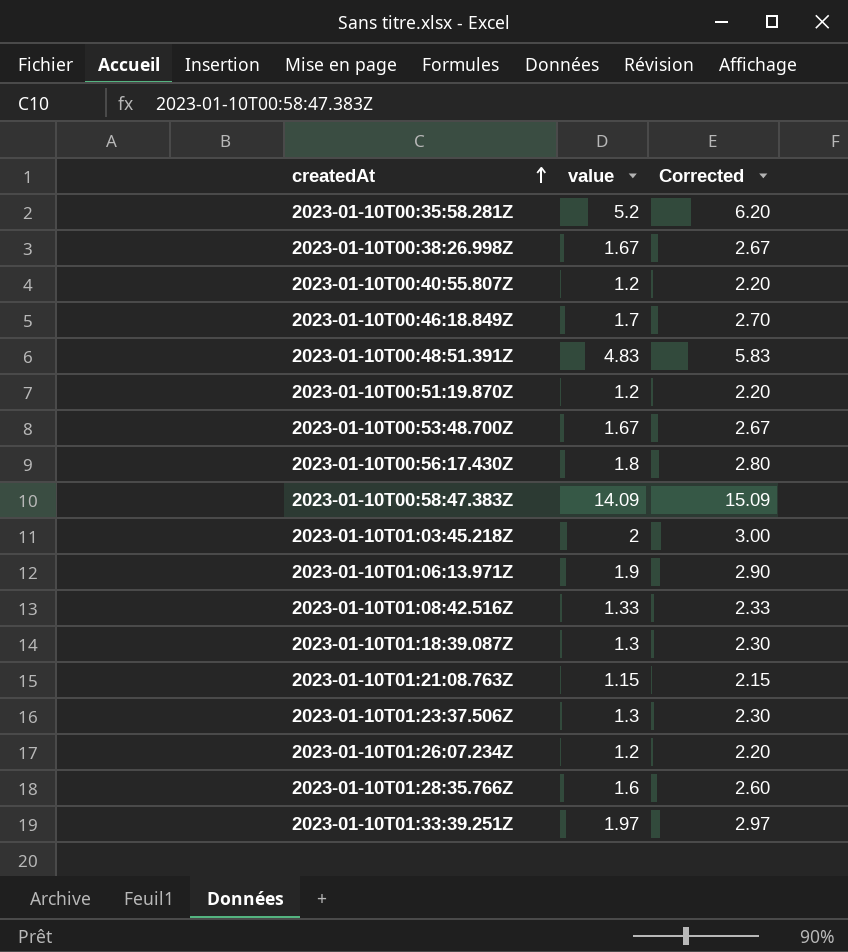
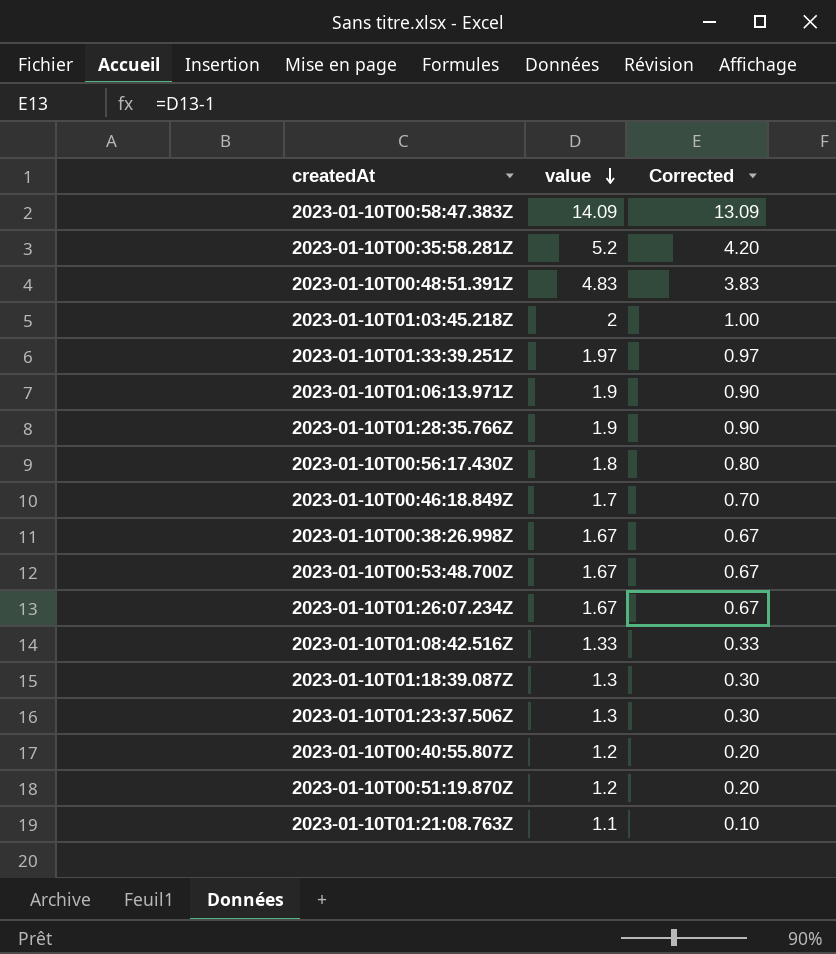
row order: createdAt ascending -> value descending
column Corrected | formula: [value] + 1 -> [value] - 1
2023-01-10T01:28:35.766Z | value: 1.6 -> 1.9
2023-01-10T01:26:07.234Z | value: 1.2 -> 1.67
2023-01-10T01:21:08.763Z | value: 1.15 -> 1.1

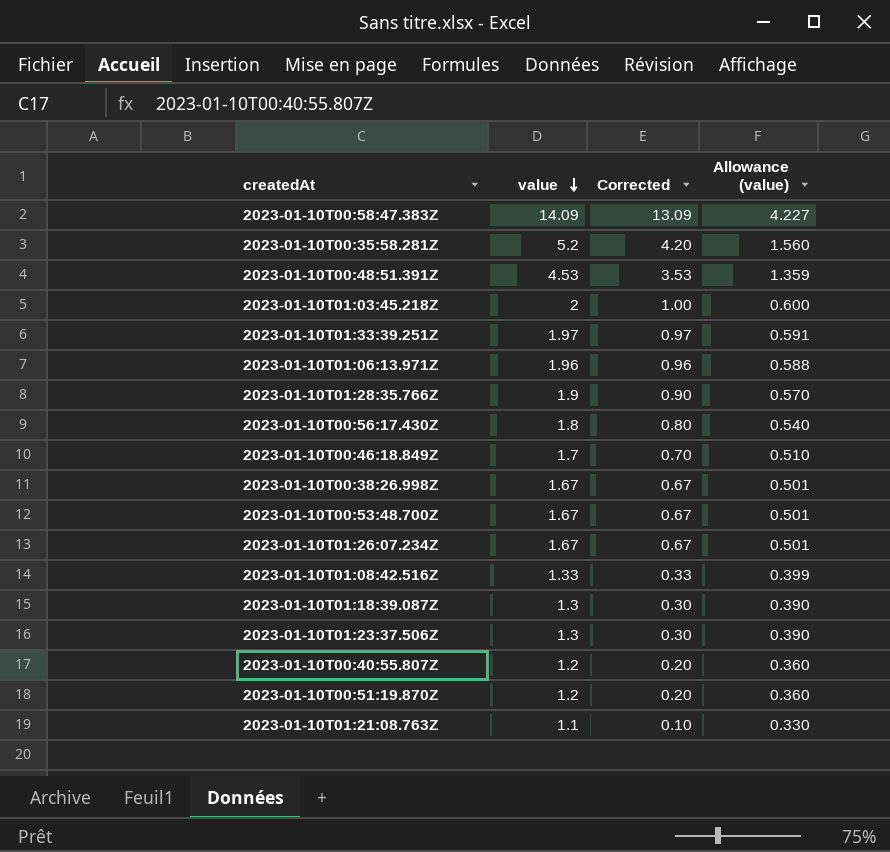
column Allowance (value) | formula: none -> [value] * 0.3
2023-01-10T00:48:51.391Z | value: 4.83 -> 4.53
2023-01-10T00:48:51.391Z | Corrected: 3.83 -> 3.53
2023-01-10T01:06:13.971Z | value: 1.9 -> 1.96
2023-01-10T01:06:13.971Z | Corrected: 0.90 -> 0.96

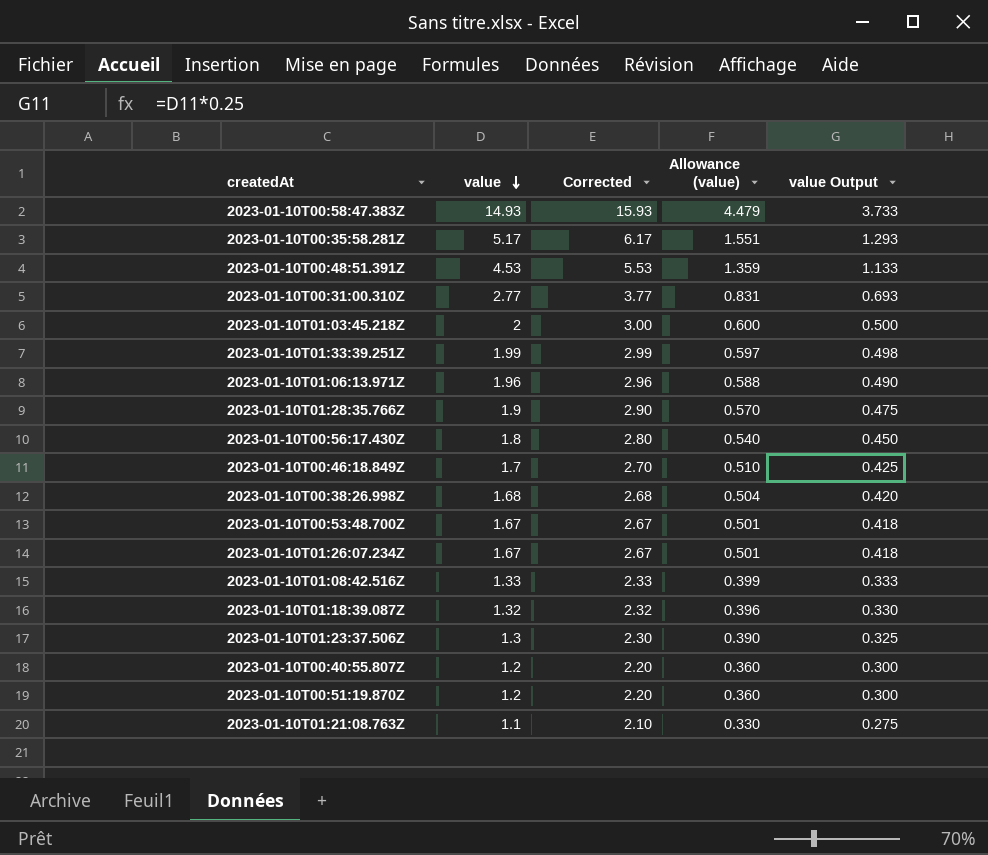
column Corrected | formula: [value] - 1 -> [value] + 1
column value Output | formula: none -> [value] * 0.25
2023-01-10T00:58:47.383Z | value: 14.09 -> 14.93
2023-01-10T00:58:47.383Z | Allowance (value): 4.227 -> 4.479
2023-01-10T00:35:58.281Z | value: 5.2 -> 5.17
2023-01-10T00:35:58.281Z | Allowance (value): 1.560 -> 1.551
row 2023-01-10T00:31:00.310Z: none -> 2.77 | 3.77 | 0.831 | 0.693
2023-01-10T01:33:39.251Z | value: 1.97 -> 1.99
2023-01-10T01:33:39.251Z | Allowance (value): 0.591 -> 0.597
2023-01-10T00:38:26.998Z | value: 1.67 -> 1.68
2023-01-10T00:38:26.998Z | Allowance (value): 0.501 -> 0.504
2023-01-10T01:18:39.087Z | value: 1.3 -> 1.32
2023-01-10T01:18:39.087Z | Allowance (value): 0.390 -> 0.396

